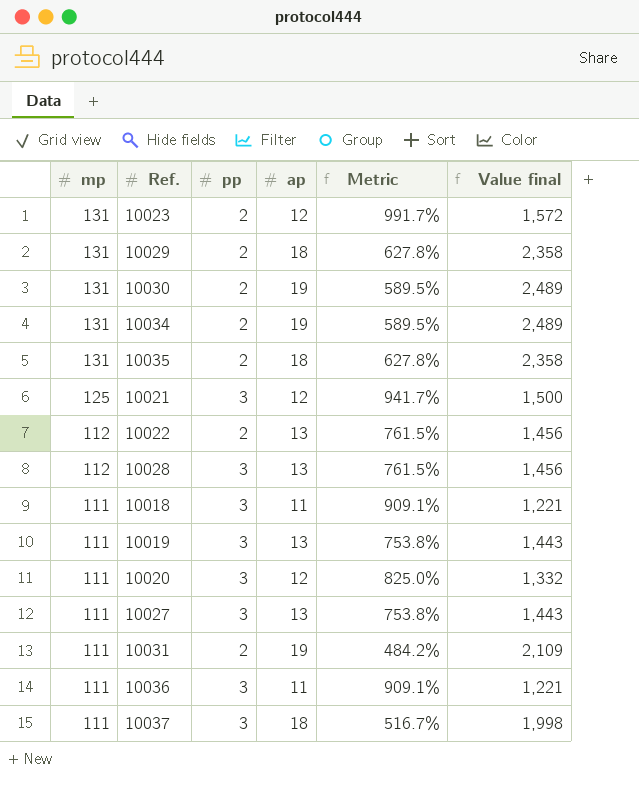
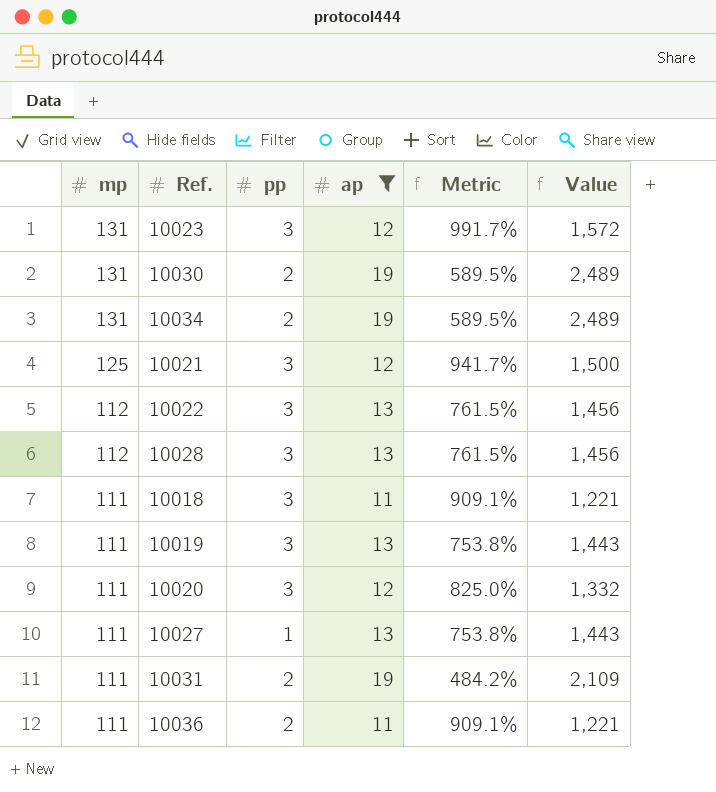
filter: none -> ap != 18
column name: Value final -> Value
10023 | pp: 2 -> 3
10022 | pp: 2 -> 3
10027 | pp: 3 -> 1
10036 | pp: 3 -> 2

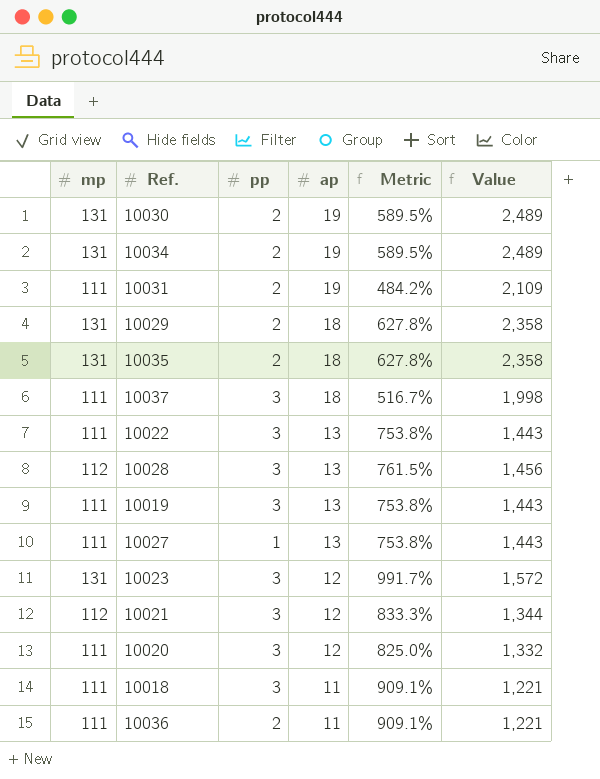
filter: ap != 18 -> none
row order: mp descending -> ap descending
10022 | mp: 112 -> 111
10022 | Metric: 761.5% -> 753.8%
10022 | Value: 1,456 -> 1,443
10021 | mp: 125 -> 112
10021 | Metric: 941.7% -> 833.3%
10021 | Value: 1,500 -> 1,344

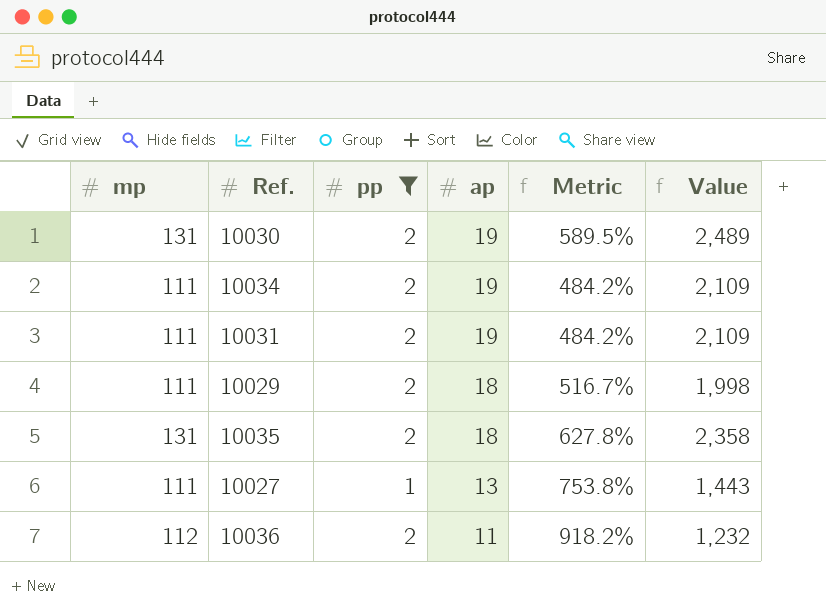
filter: none -> pp != 3
10034 | mp: 131 -> 111
10034 | Metric: 589.5% -> 484.2%
10034 | Value: 2,489 -> 2,109
10029 | mp: 131 -> 111
10029 | Metric: 627.8% -> 516.7%
10029 | Value: 2,358 -> 1,998
10036 | mp: 111 -> 112
10036 | Metric: 909.1% -> 918.2%
10036 | Value: 1,221 -> 1,232

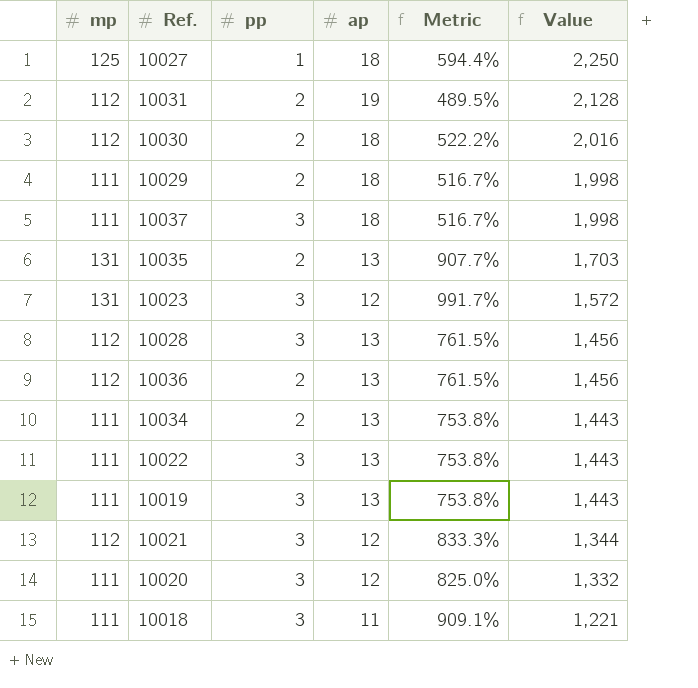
filter: pp != 3 -> none
row order: ap descending -> Value descending
10027 | mp: 111 -> 125
10027 | ap: 13 -> 18
10027 | Metric: 753.8% -> 594.4%
10027 | Value: 1,443 -> 2,250
10031 | mp: 111 -> 112
10031 | Metric: 484.2% -> 489.5%
10031 | Value: 2,109 -> 2,128
10030 | mp: 131 -> 112
10030 | ap: 19 -> 18
10030 | Metric: 589.5% -> 522.2%
10030 | Value: 2,489 -> 2,016
10035 | ap: 18 -> 13
10035 | Metric: 627.8% -> 907.7%
10035 | Value: 2,358 -> 1,703
10036 | ap: 11 -> 13
10036 | Metric: 918.2% -> 761.5%
10036 | Value: 1,232 -> 1,456
10034 | ap: 19 -> 13
10034 | Metric: 484.2% -> 753.8%
10034 | Value: 2,109 -> 1,443

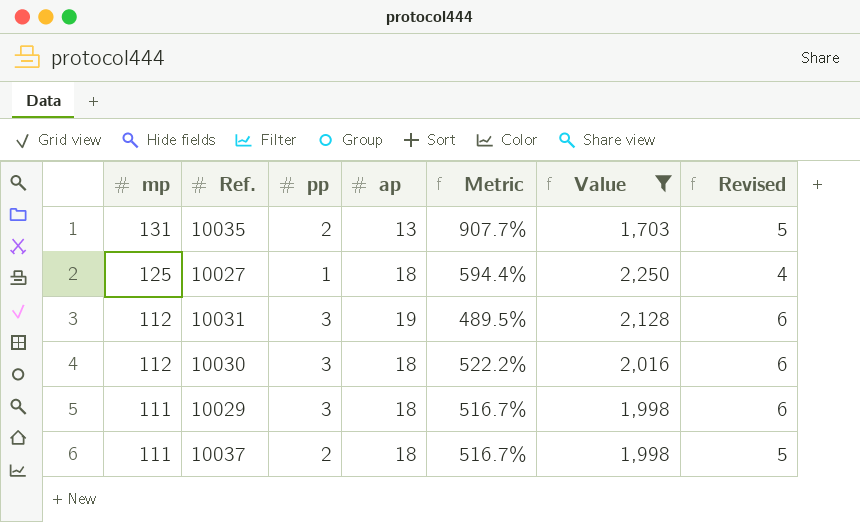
filter: none -> Value >= 1,703
row order: Value descending -> mp descending
column Revised | formula: none -> [pp] + 3
10031 | pp: 2 -> 3
10030 | pp: 2 -> 3
10029 | pp: 2 -> 3
10037 | pp: 3 -> 2

